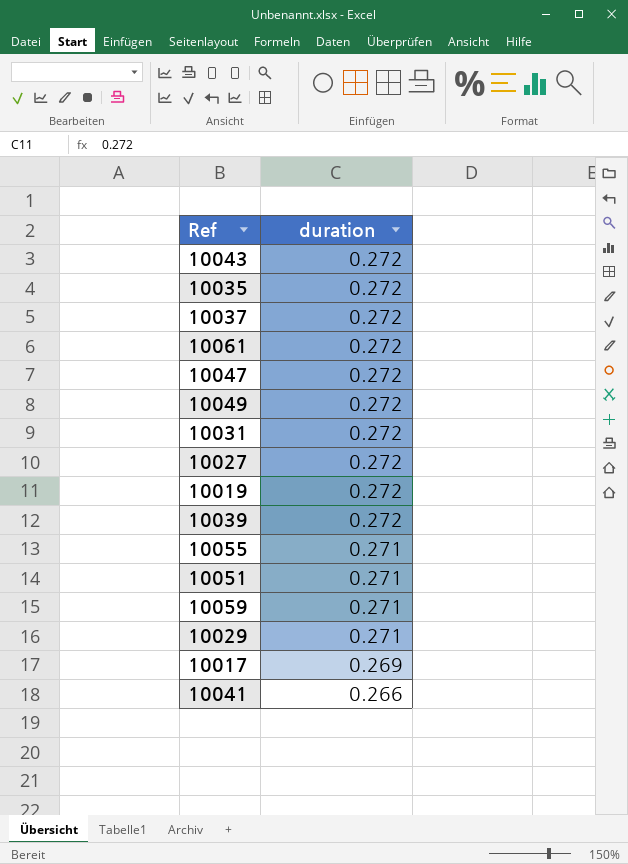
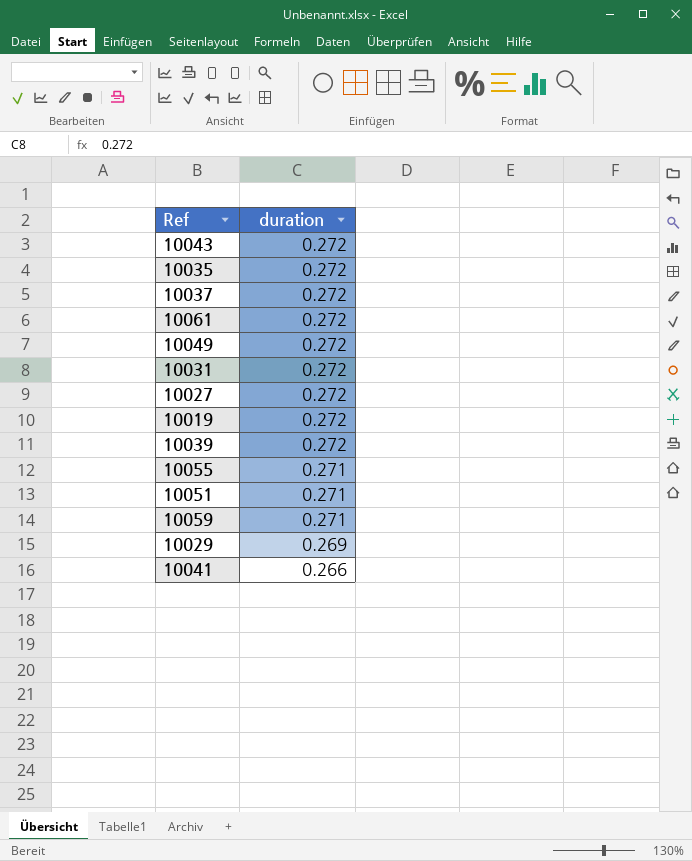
row 10047: 0.272 -> none
row 10017: 0.269 -> none
10029 | duration: 0.271 -> 0.269

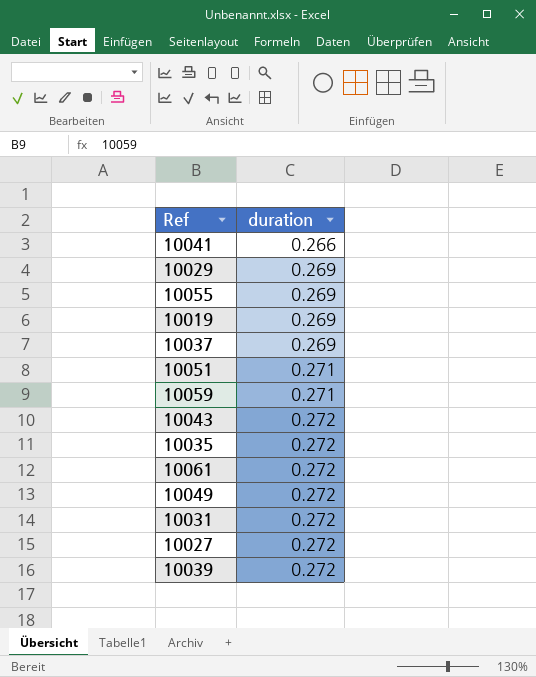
row order: duration descending -> duration ascending
10055 | duration: 0.271 -> 0.269
10019 | duration: 0.272 -> 0.269
10037 | duration: 0.272 -> 0.269

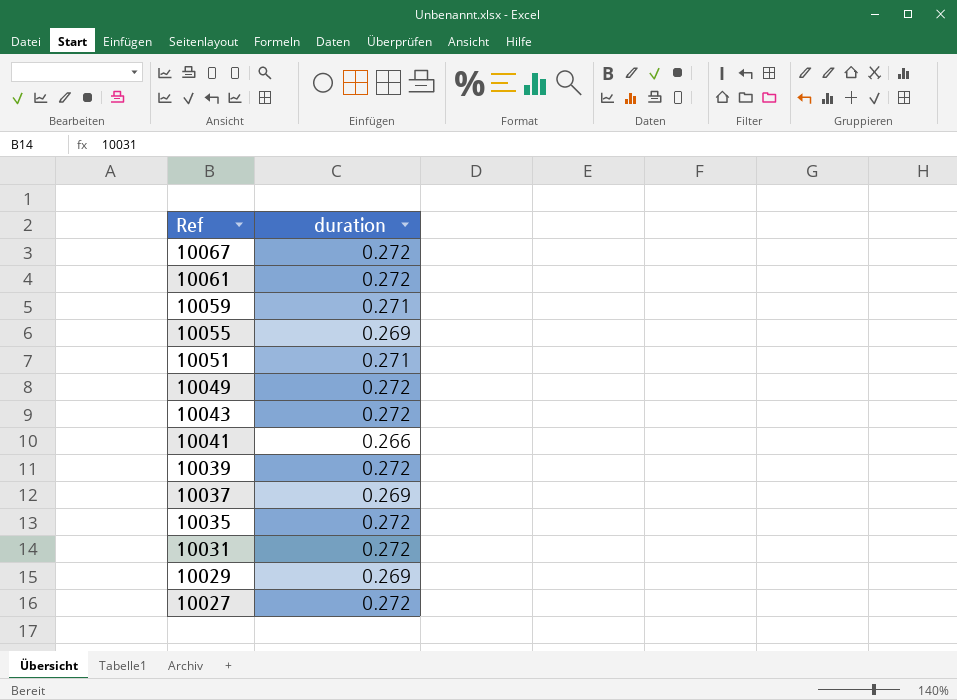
row order: duration ascending -> Ref descending
row 10019: 0.269 -> none
row 10067: none -> 0.272

